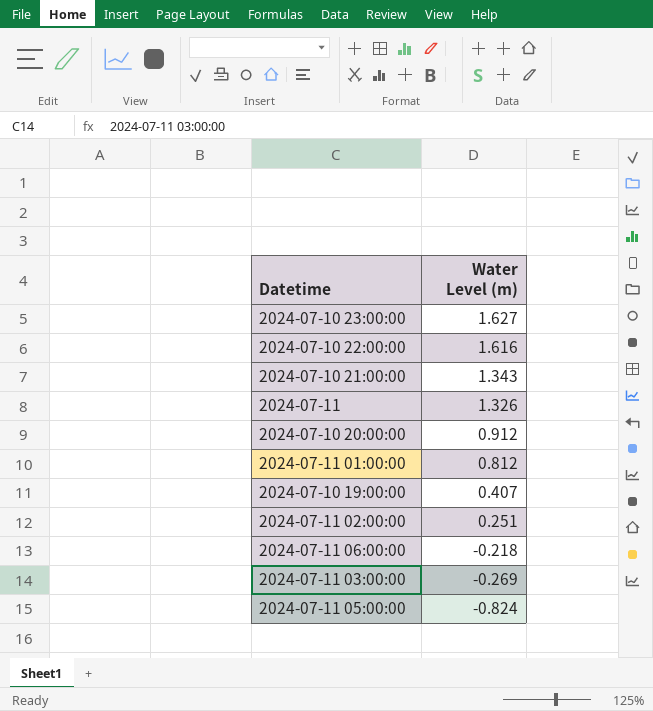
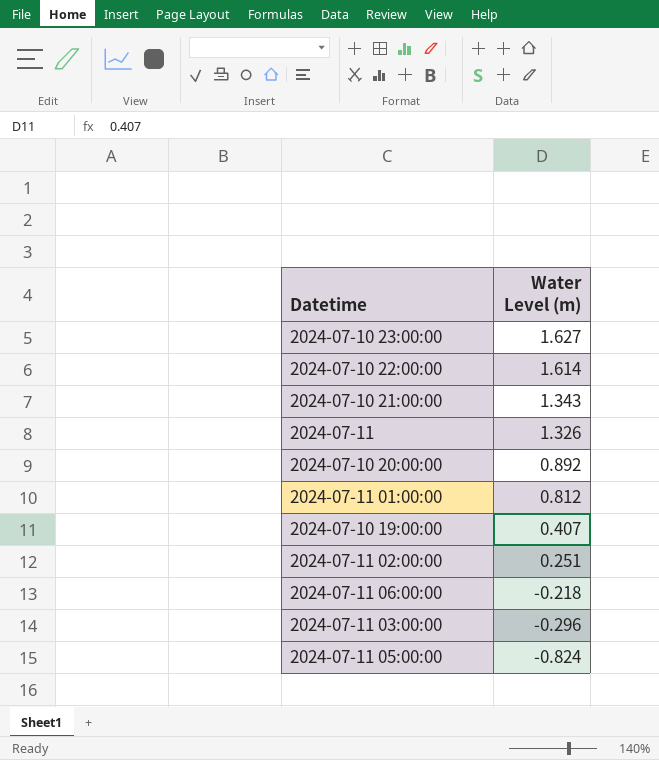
2024-07-10 22:00:00 | Water Level (m): 1.616 -> 1.614
2024-07-10 20:00:00 | Water Level (m): 0.912 -> 0.892
2024-07-11 03:00:00 | Water Level (m): -0.269 -> -0.296

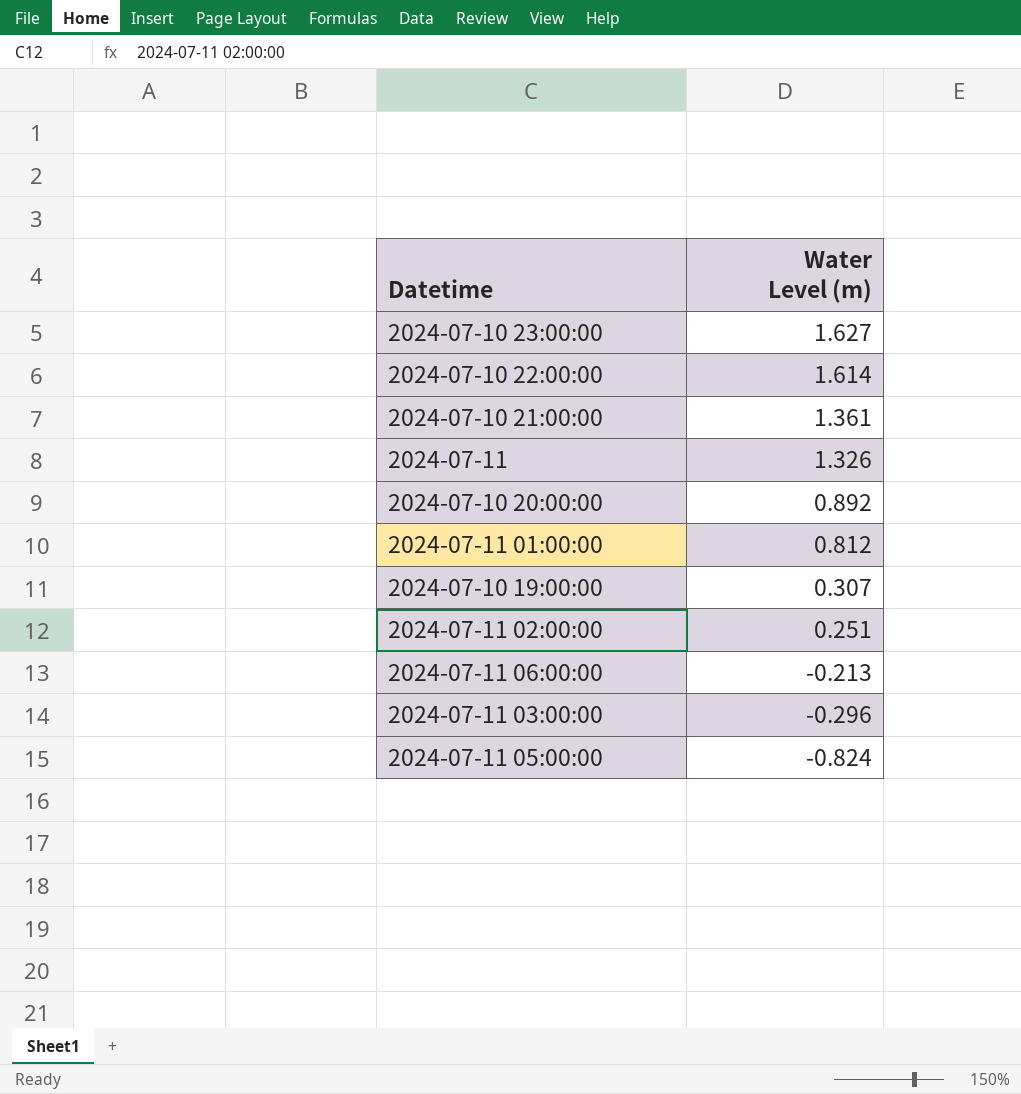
2024-07-10 21:00:00 | Water Level (m): 1.343 -> 1.361
2024-07-10 19:00:00 | Water Level (m): 0.407 -> 0.307
2024-07-11 06:00:00 | Water Level (m): -0.218 -> -0.213

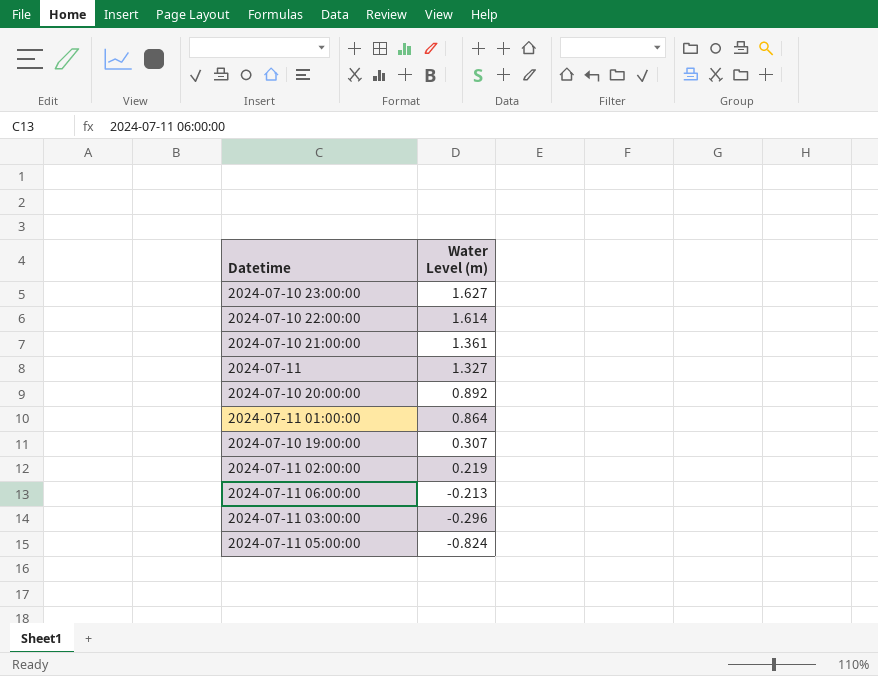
2024-07-11 | Water Level (m): 1.326 -> 1.327
2024-07-11 01:00:00 | Water Level (m): 0.812 -> 0.864
2024-07-11 02:00:00 | Water Level (m): 0.251 -> 0.219

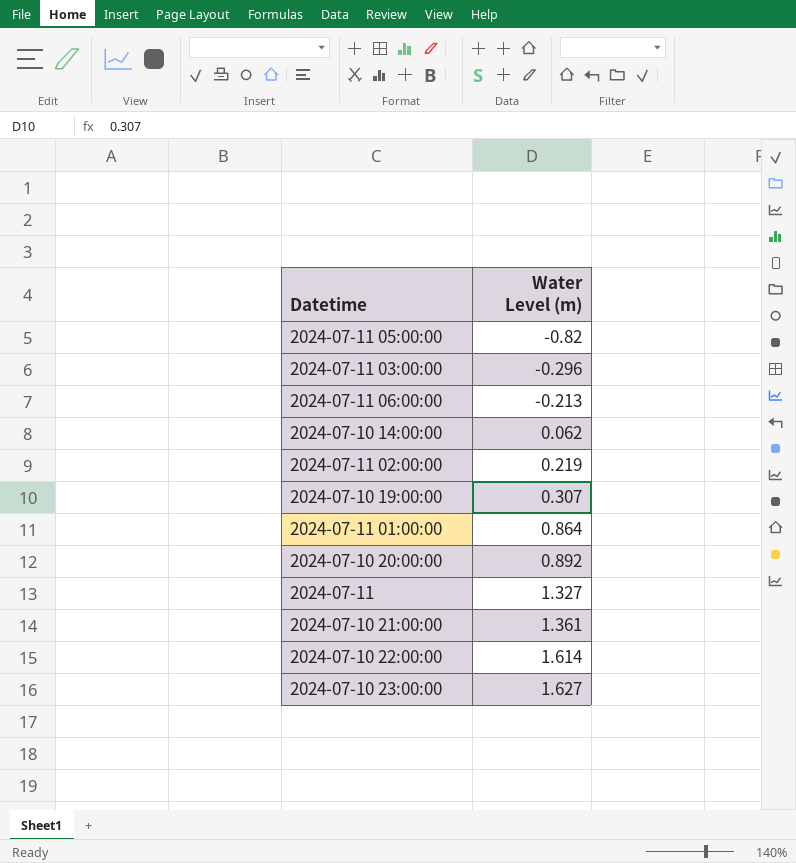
row order: Water Level (m) descending -> Water Level (m) ascending
2024-07-11 05:00:00 | Water Level (m): -0.824 -> -0.82
row 2024-07-10 14:00:00: none -> 0.062

